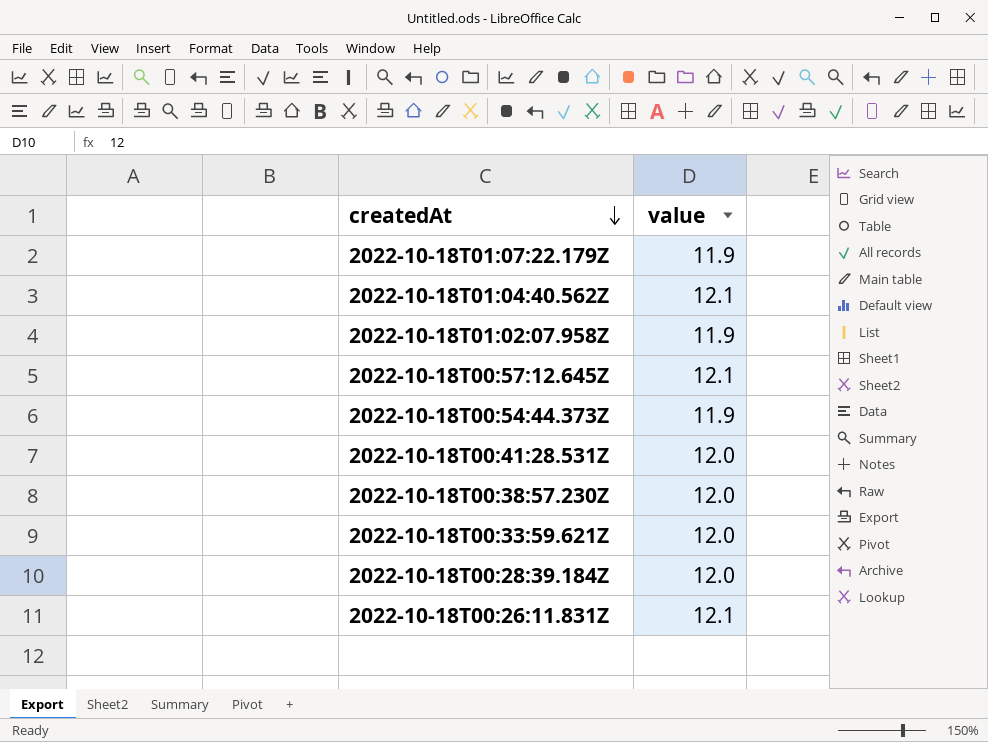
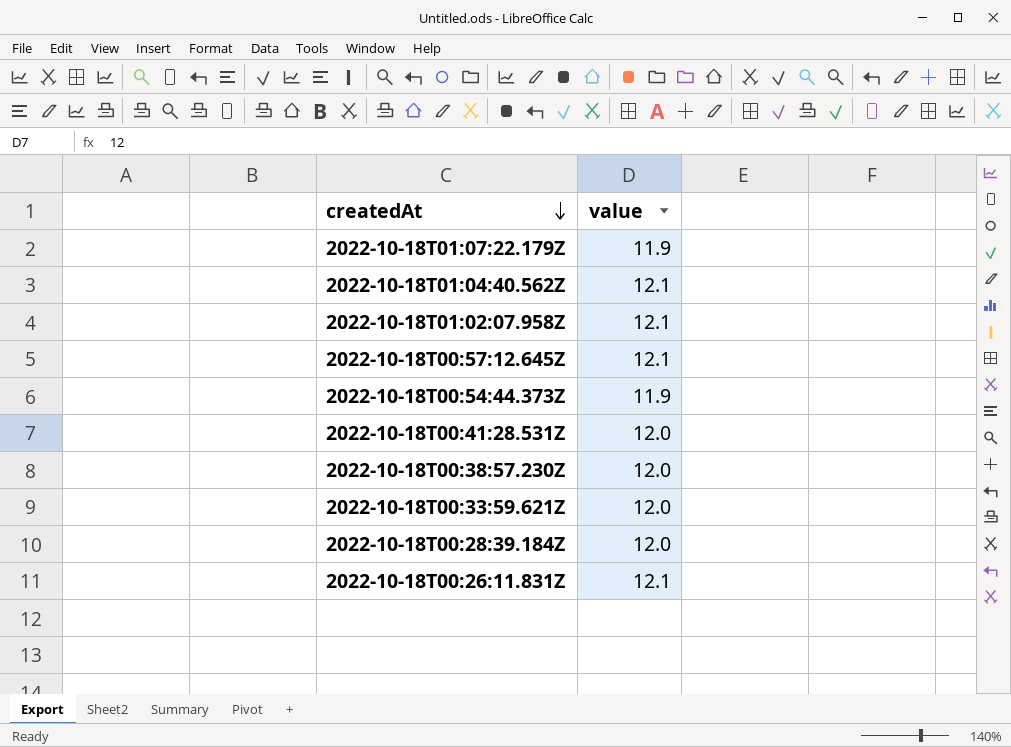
2022-10-18T01:02:07.958Z | value: 11.9 -> 12.1

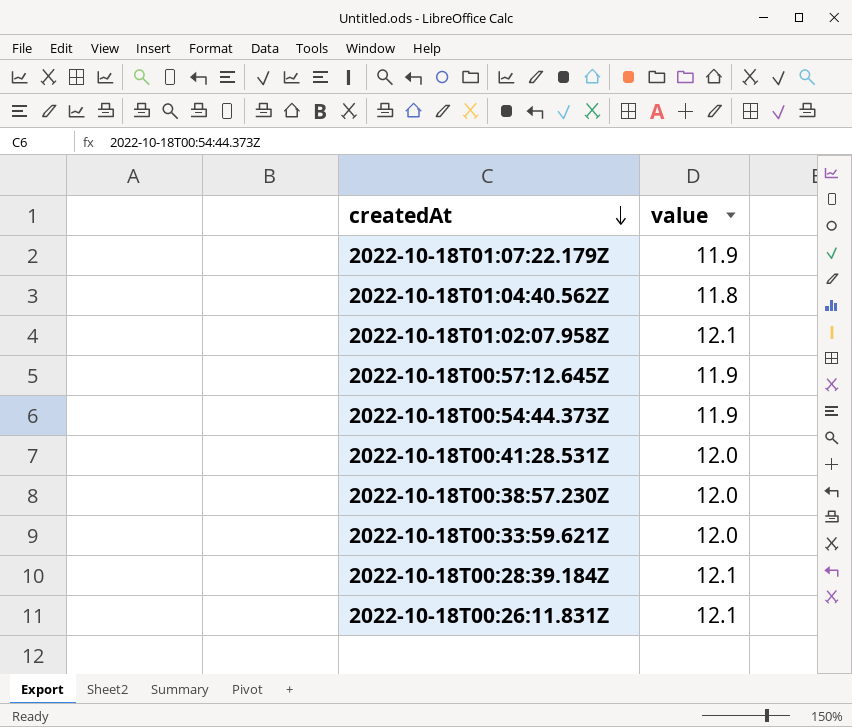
2022-10-18T01:04:40.562Z | value: 12.1 -> 11.8
2022-10-18T00:57:12.645Z | value: 12.1 -> 11.9
2022-10-18T00:28:39.184Z | value: 12.0 -> 12.1

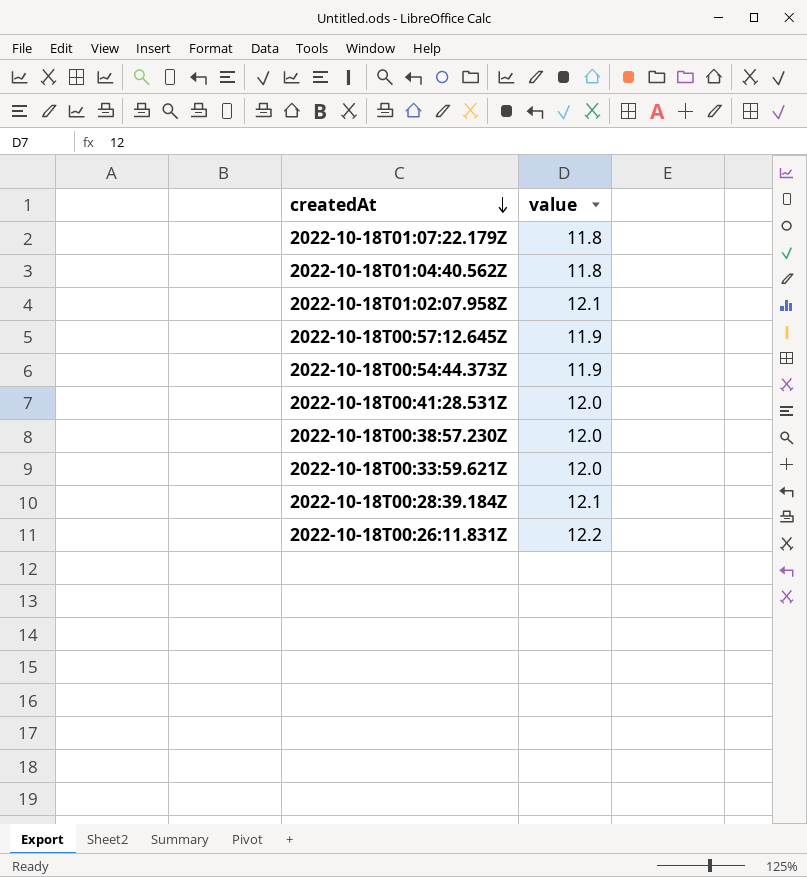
2022-10-18T01:07:22.179Z | value: 11.9 -> 11.8
2022-10-18T00:26:11.831Z | value: 12.1 -> 12.2

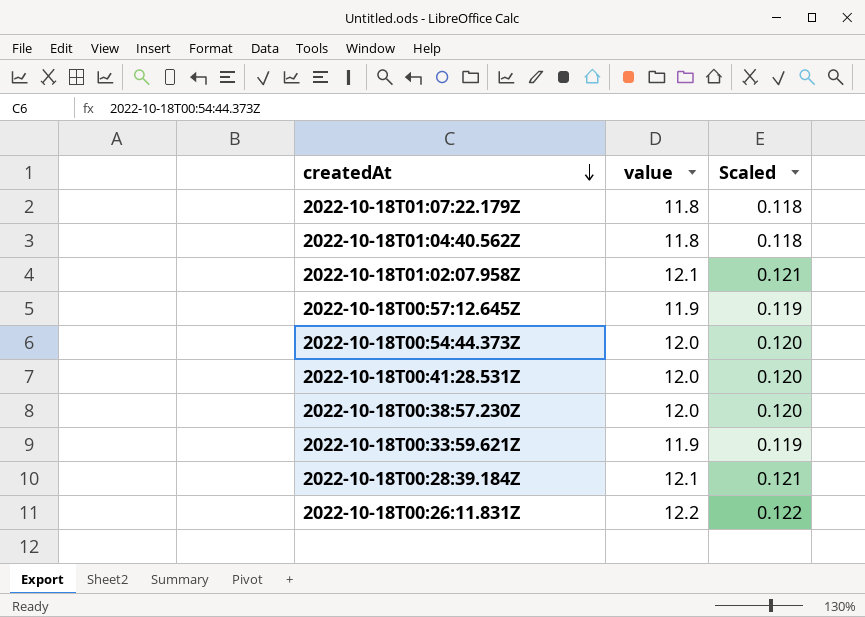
column Scaled | formula: none -> [value] * 0.01
2022-10-18T00:54:44.373Z | value: 11.9 -> 12.0
2022-10-18T00:33:59.621Z | value: 12.0 -> 11.9

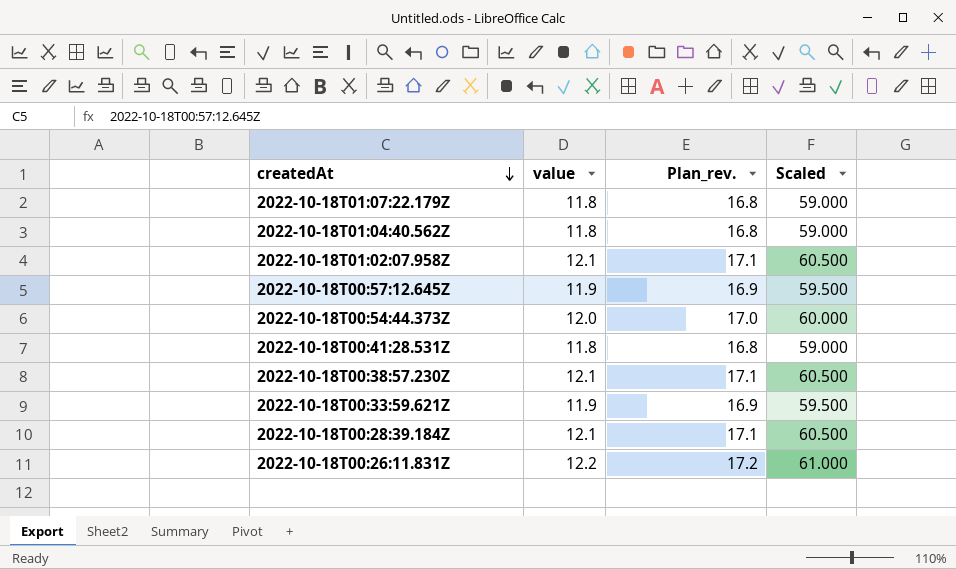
column Plan_rev. | formula: none -> [value] + 5
column Scaled | formula: [value] * 0.01 -> [value] * 5
2022-10-18T00:41:28.531Z | value: 12.0 -> 11.8
2022-10-18T00:38:57.230Z | value: 12.0 -> 12.1

